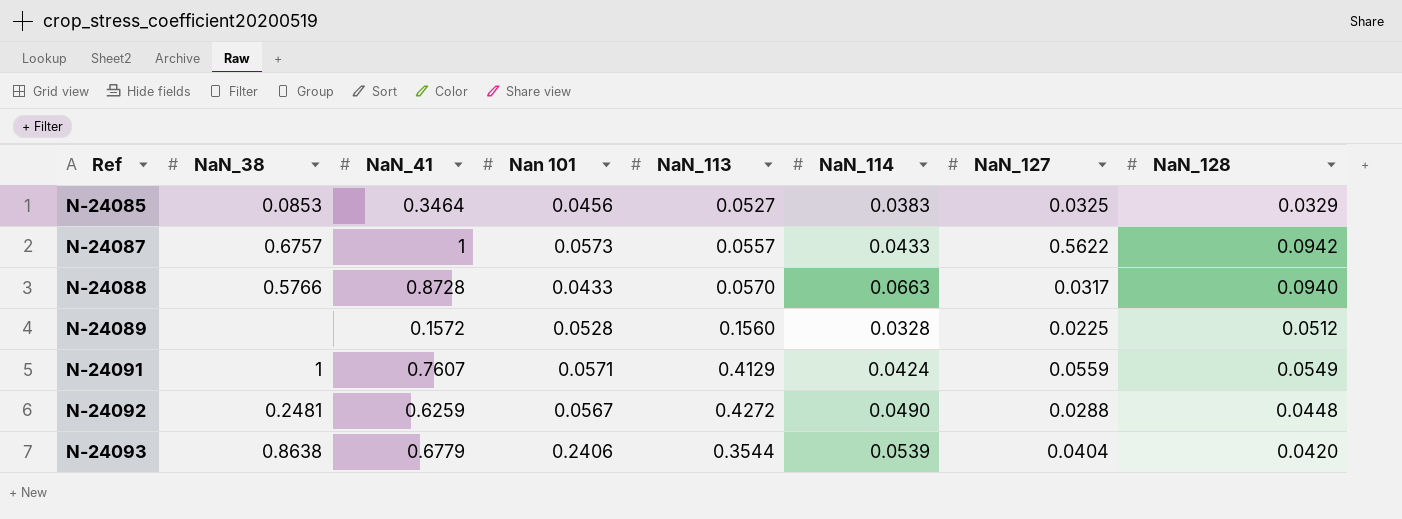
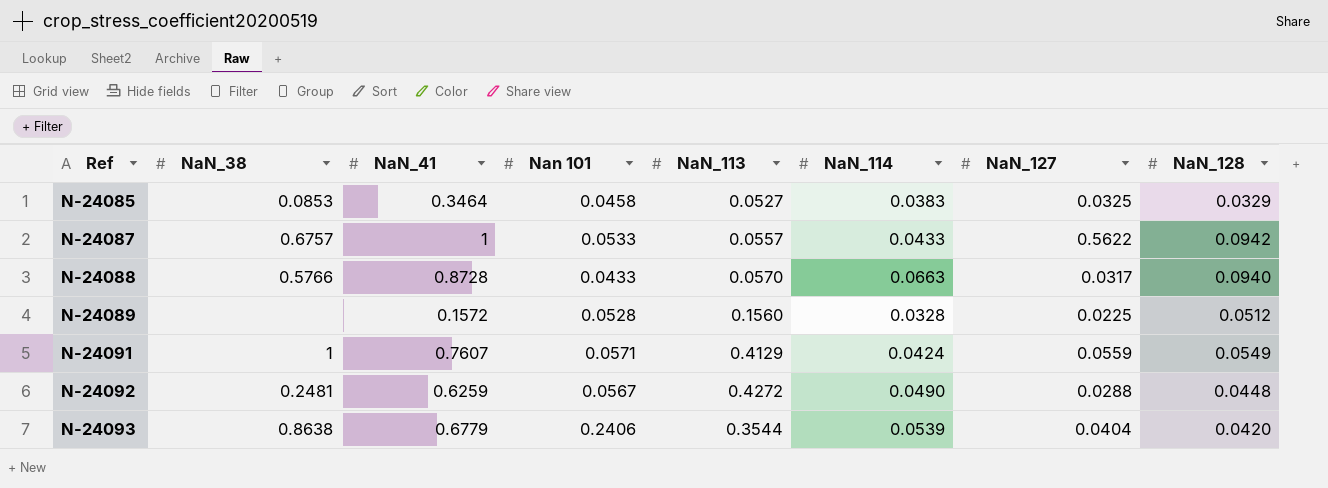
N-24085 | Nan 101: 0.0456 -> 0.0458
N-24087 | Nan 101: 0.0573 -> 0.0533

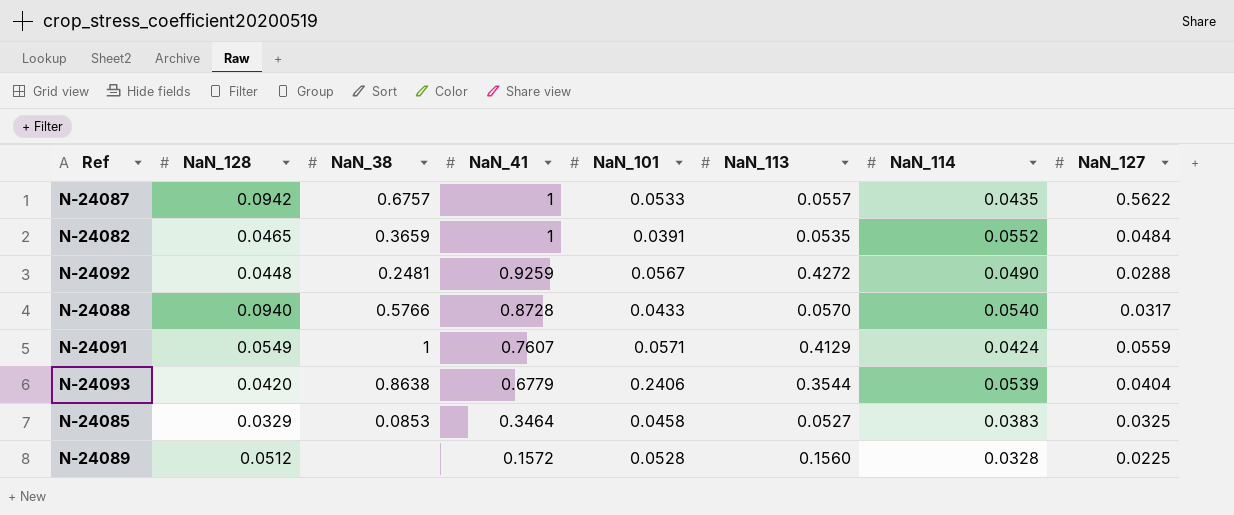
row order: Ref ascending -> NaN_41 descending
column NaN_128 | position: 8 -> 2
column name: Nan 101 -> NaN_101
N-24087 | NaN_114: 0.0433 -> 0.0435
row N-24082: none -> 0.0465 | 0.3659 | 1 | 0.0391 | 0.0535 | 0.0552 | 0.0484
N-24092 | NaN_41: 0.6259 -> 0.9259
N-24088 | NaN_114: 0.0663 -> 0.0540

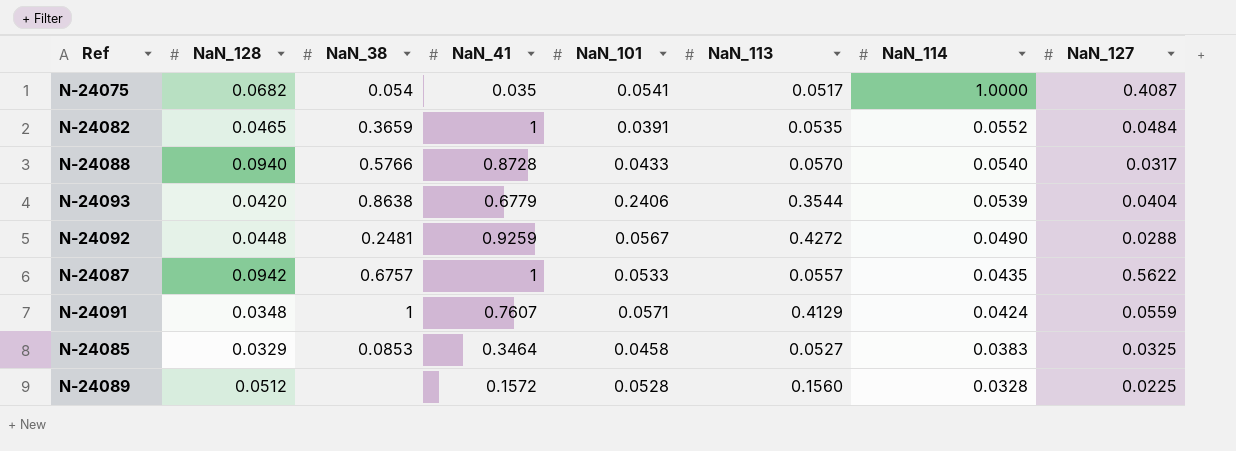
row order: NaN_41 descending -> NaN_114 descending
row N-24075: none -> 0.0682 | 0.054 | 0.035 | 0.0541 | 0.0517 | 1.0000 | 0.4087
N-24091 | NaN_128: 0.0549 -> 0.0348

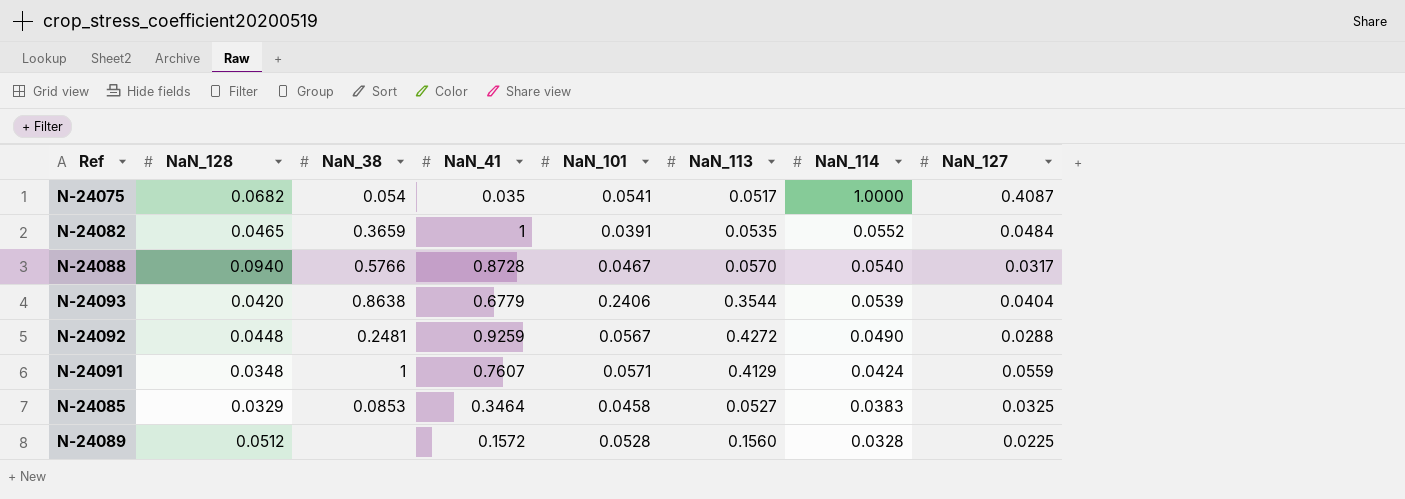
row N-24087: 0.0942 | 0.6757 | 1 | 0.0533 | 0.0557 | 0.0435 | 0.5622 -> none
N-24088 | NaN_101: 0.0433 -> 0.0467

